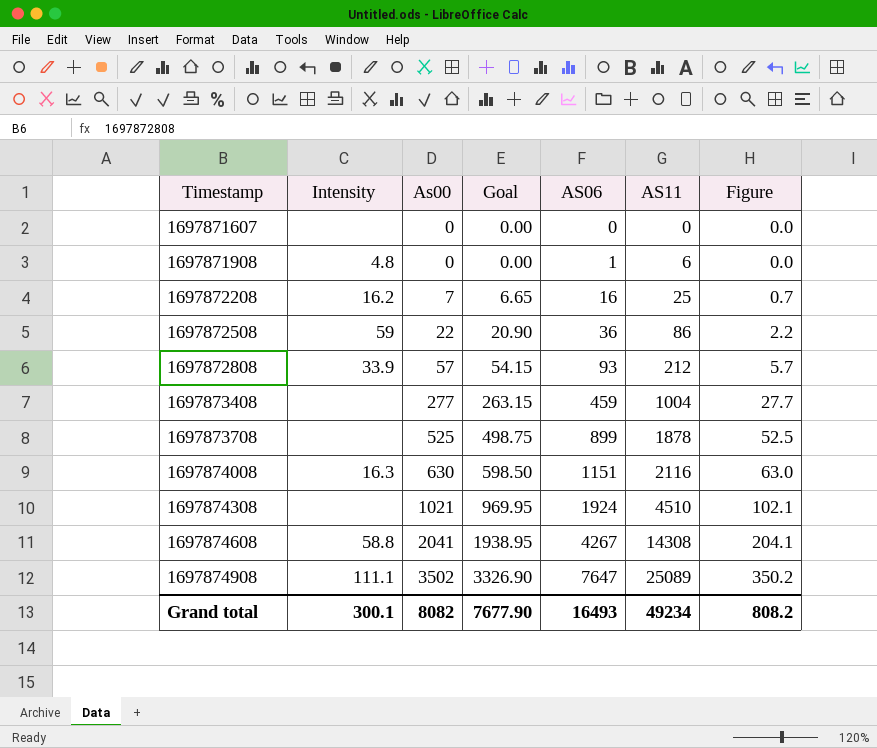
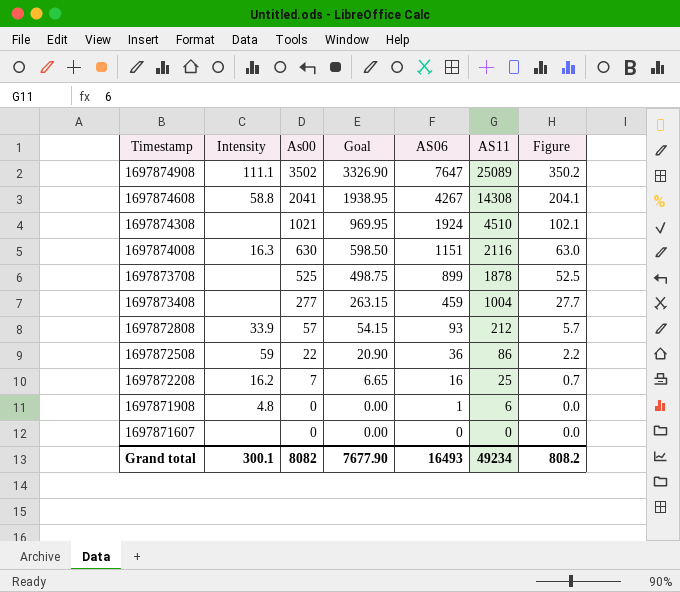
row order: Timestamp ascending -> Timestamp descending

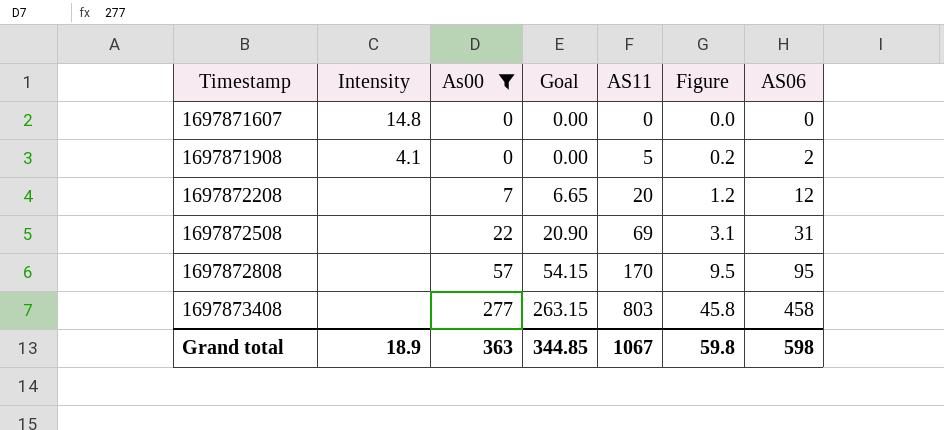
filter: none -> As00 <= 277
row order: Timestamp descending -> Timestamp ascending
column Figure | formula: [As00] * 0.1 -> [AS06] * 0.1
column AS06 | position: 5 -> 7
1697871607 | Intensity: none -> 14.8
1697871908 | Intensity: 4.8 -> 4.1
1697871908 | AS11: 6 -> 5
1697871908 | AS06: 1 -> 2
1697872208 | Intensity: 16.2 -> none
1697872208 | AS11: 25 -> 20
1697872208 | AS06: 16 -> 12
1697872508 | Intensity: 59 -> none
1697872508 | AS11: 86 -> 69
1697872508 | AS06: 36 -> 31
1697872808 | Intensity: 33.9 -> none
1697872808 | AS11: 212 -> 170
1697872808 | AS06: 93 -> 95
1697873408 | AS11: 1004 -> 803
1697873408 | AS06: 459 -> 458
Grand total | Intensity: 300.1 -> 18.9
Grand total | As00: 8082 -> 363
Grand total | Goal: 7677.90 -> 344.85
Grand total | AS11: 49234 -> 1067
Grand total | Figure: 808.2 -> 59.8
Grand total | AS06: 16493 -> 598

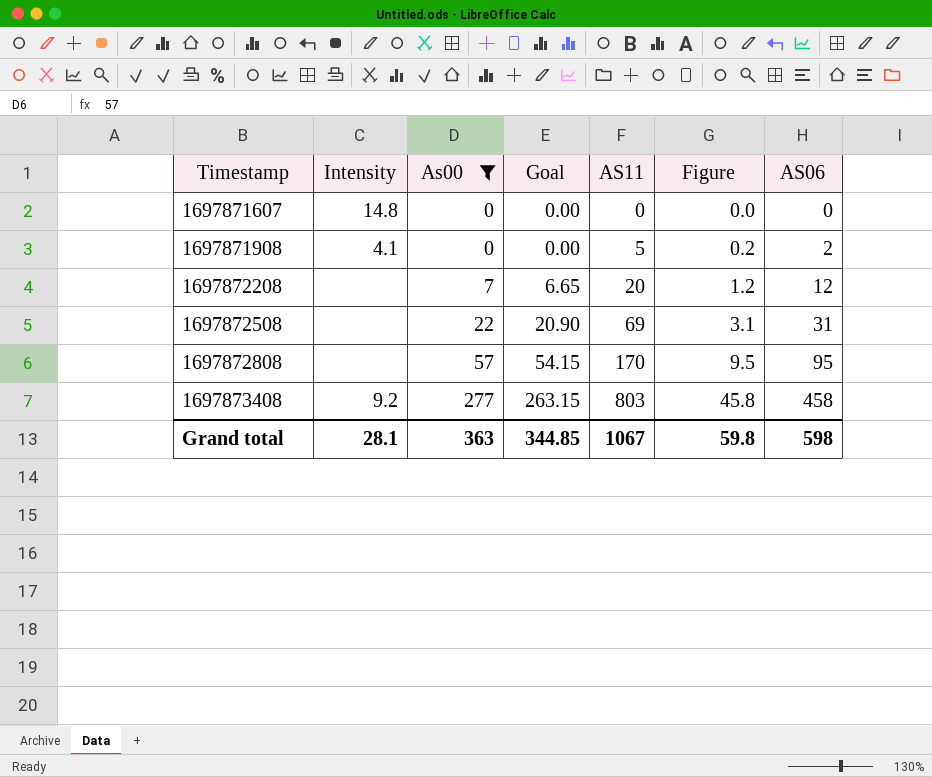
1697873408 | Intensity: none -> 9.2
Grand total | Intensity: 18.9 -> 28.1

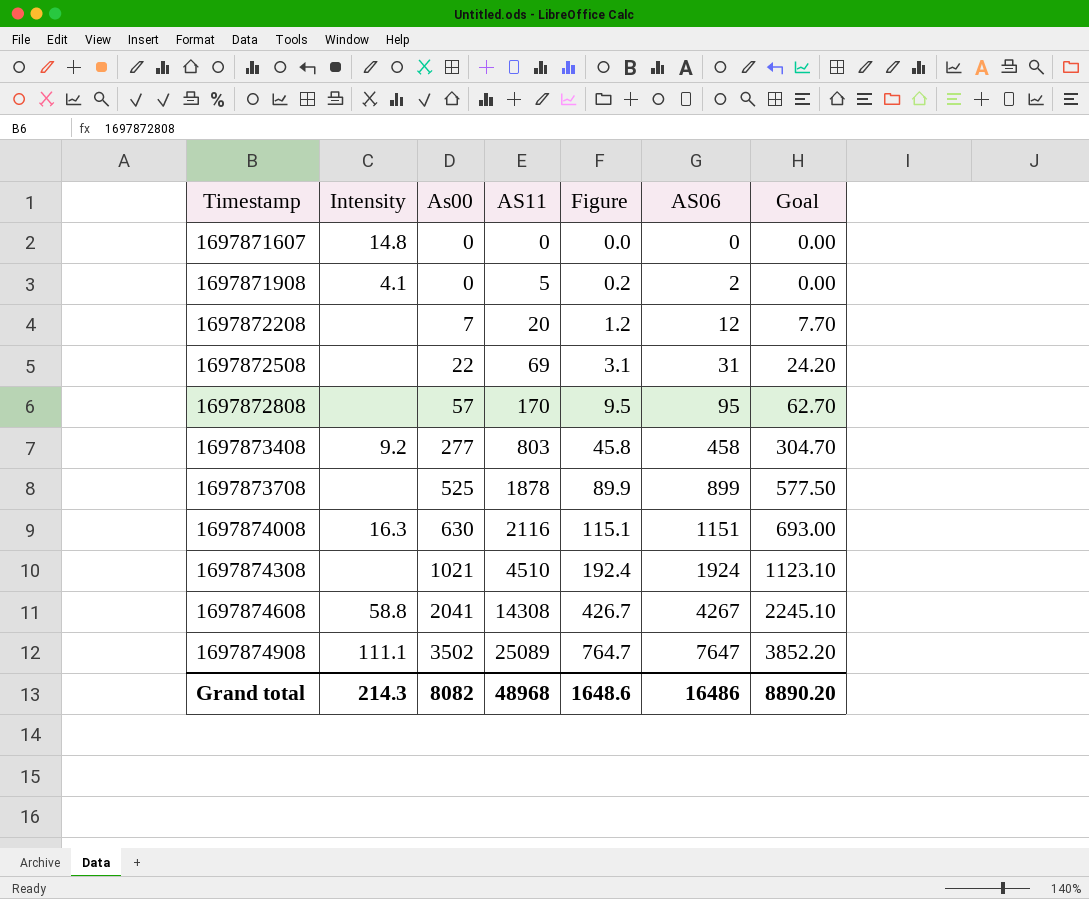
filter: As00 <= 277 -> none
column Goal | formula: [As00] * 0.95 -> [As00] * 1.1
column Goal | position: 4 -> 7
Grand total | Intensity: 28.1 -> 214.3
Grand total | As00: 363 -> 8082
Grand total | AS11: 1067 -> 48968
Grand total | Figure: 59.8 -> 1648.6
Grand total | AS06: 598 -> 16486
Grand total | Goal: 344.85 -> 8890.20

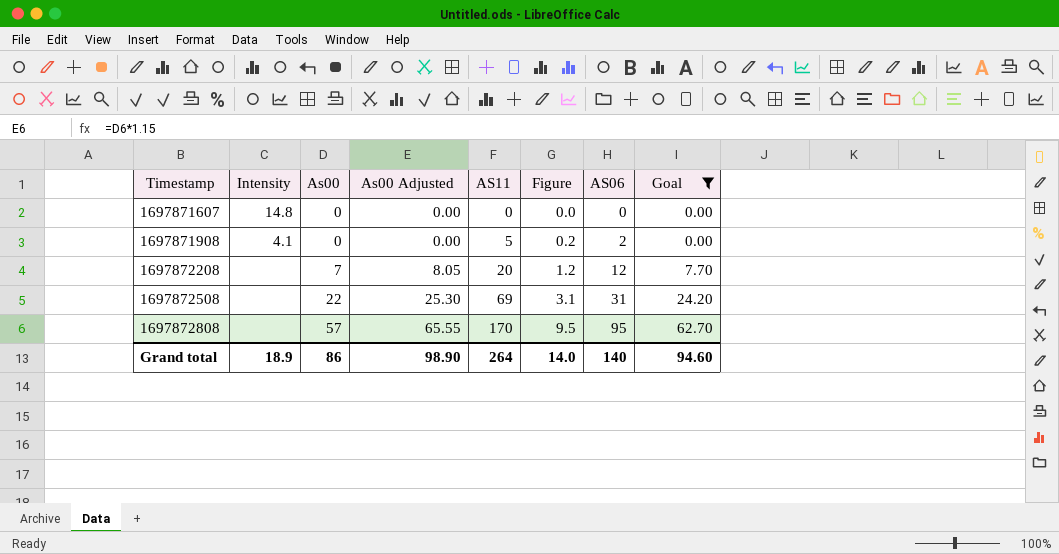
filter: none -> Goal <= 62.70
column As00 Adjusted | formula: none -> [As00] * 1.15
Grand total | Intensity: 214.3 -> 18.9
Grand total | As00: 8082 -> 86
Grand total | AS11: 48968 -> 264
Grand total | Figure: 1648.6 -> 14.0
Grand total | AS06: 16486 -> 140
Grand total | Goal: 8890.20 -> 94.60

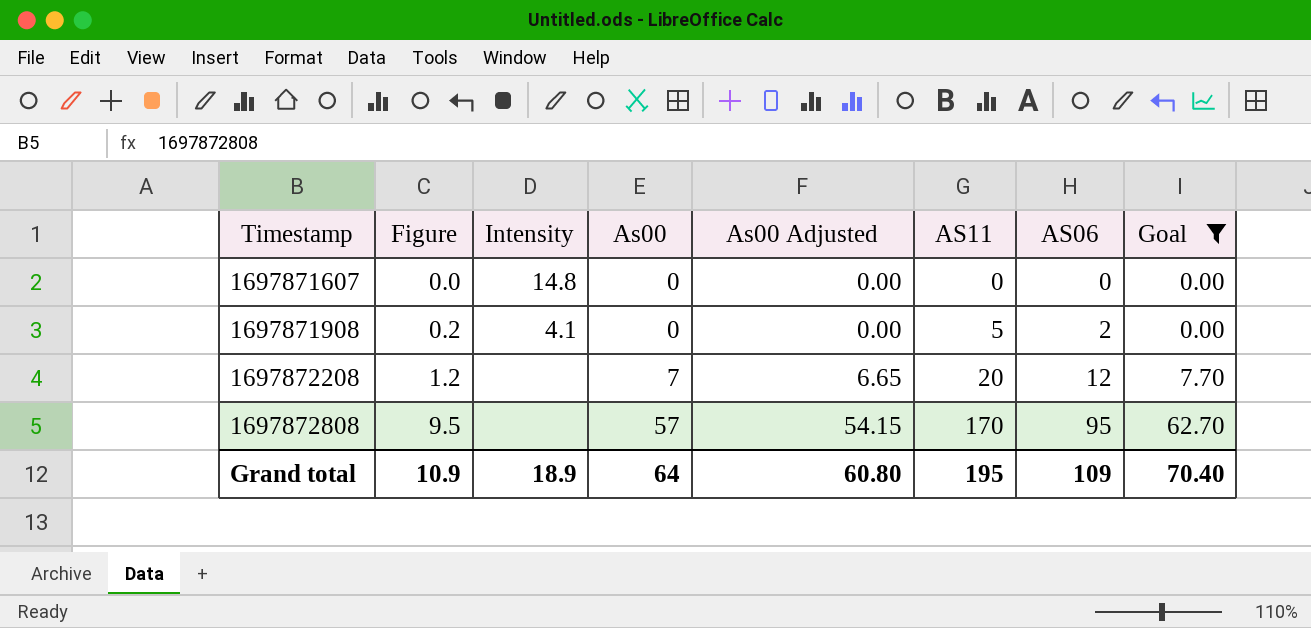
column Figure | position: 6 -> 2
column As00 Adjusted | formula: [As00] * 1.15 -> [As00] * 0.95
row 1697872508: none | 22 | 25.30 | 69 | 3.1 | 31 | 24.20 -> none
Grand total | Figure: 14.0 -> 10.9
Grand total | As00: 86 -> 64
Grand total | As00 Adjusted: 98.90 -> 60.80
Grand total | AS11: 264 -> 195
Grand total | AS06: 140 -> 109
Grand total | Goal: 94.60 -> 70.40

